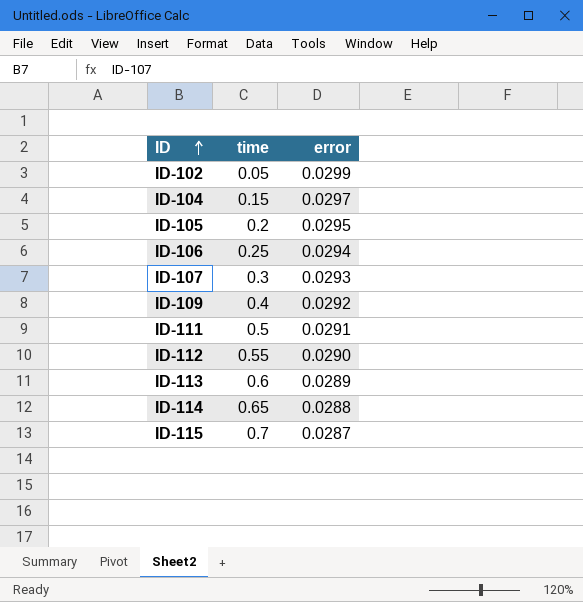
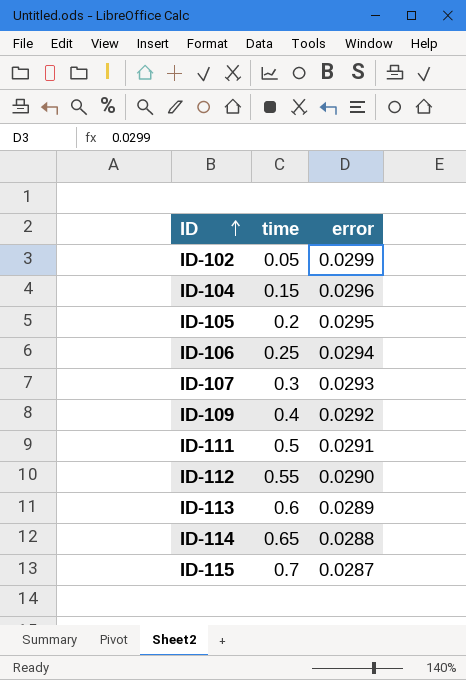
ID-104 | error: 0.0297 -> 0.0296

